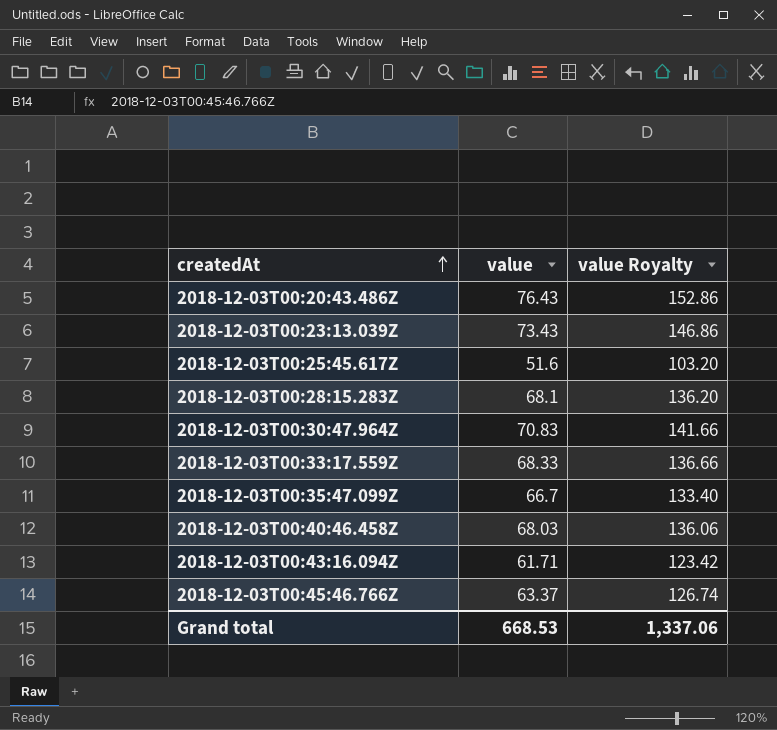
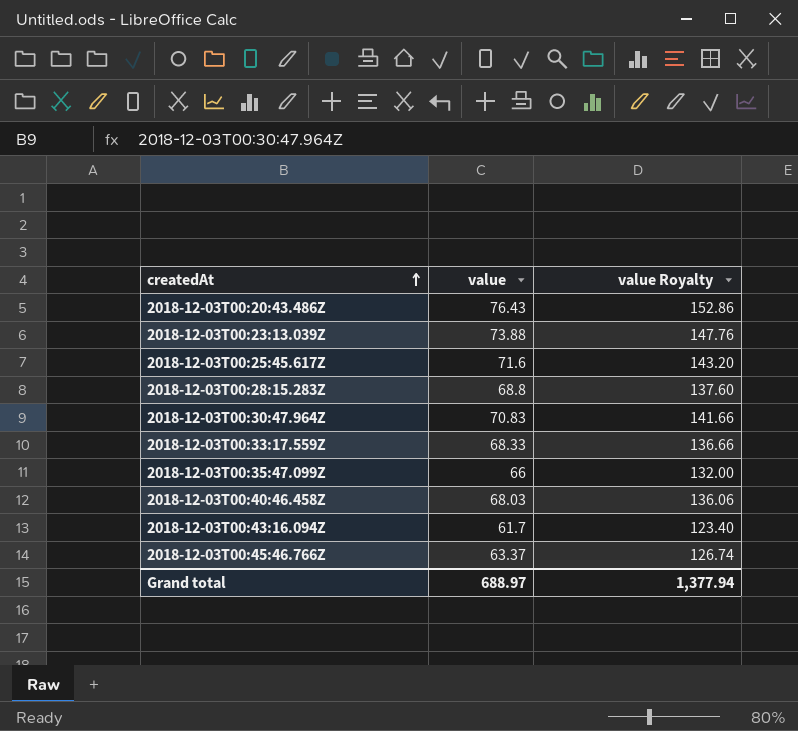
2018-12-03T00:23:13.039Z | value: 73.43 -> 73.88
2018-12-03T00:23:13.039Z | value Royalty: 146.86 -> 147.76
2018-12-03T00:25:45.617Z | value: 51.6 -> 71.6
2018-12-03T00:25:45.617Z | value Royalty: 103.20 -> 143.20
2018-12-03T00:28:15.283Z | value: 68.1 -> 68.8
2018-12-03T00:28:15.283Z | value Royalty: 136.20 -> 137.60
2018-12-03T00:35:47.099Z | value: 66.7 -> 66
2018-12-03T00:35:47.099Z | value Royalty: 133.40 -> 132.00
2018-12-03T00:43:16.094Z | value: 61.71 -> 61.7
2018-12-03T00:43:16.094Z | value Royalty: 123.42 -> 123.40
Grand total | value: 668.53 -> 688.97
Grand total | value Royalty: 1,337.06 -> 1,377.94

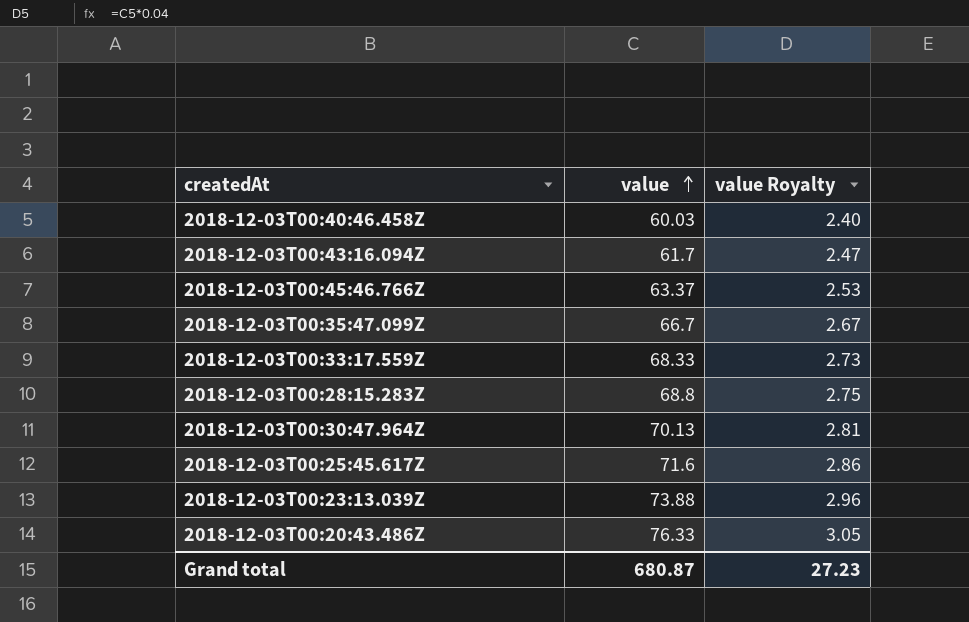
row order: createdAt ascending -> value ascending
column value Royalty | formula: [value] * 2 -> [value] * 0.04
2018-12-03T00:40:46.458Z | value: 68.03 -> 60.03
2018-12-03T00:35:47.099Z | value: 66 -> 66.7
2018-12-03T00:30:47.964Z | value: 70.83 -> 70.13
2018-12-03T00:20:43.486Z | value: 76.43 -> 76.33
Grand total | value: 688.97 -> 680.87
Grand total | value Royalty: 1,377.94 -> 27.23

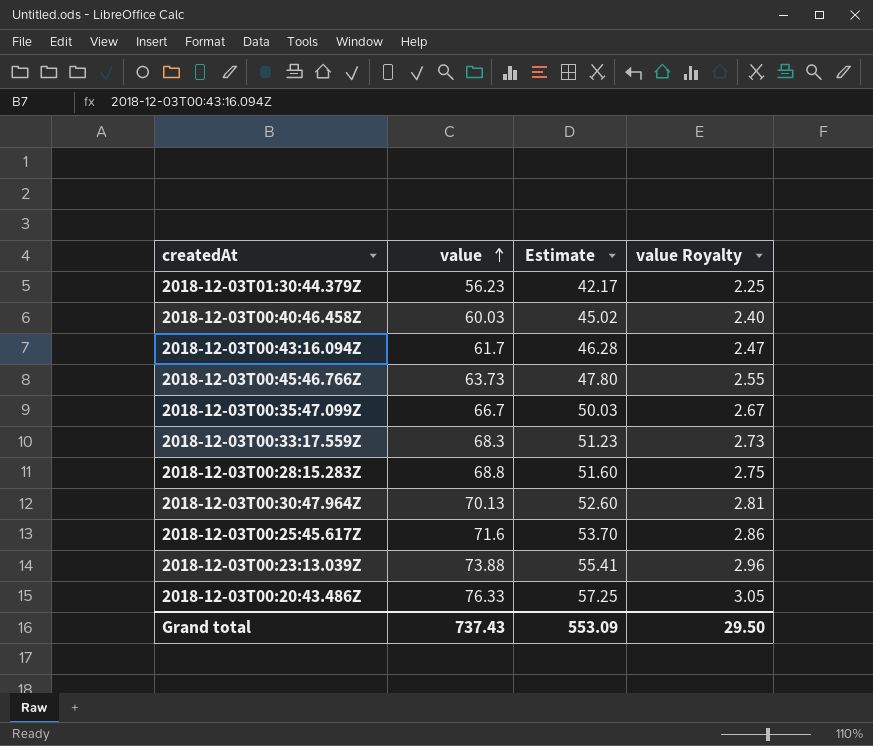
column Estimate | formula: none -> [value] * 0.75
row 2018-12-03T01:30:44.379Z: none -> 56.23 | 42.17 | 2.25
2018-12-03T00:45:46.766Z | value: 63.37 -> 63.73
2018-12-03T00:45:46.766Z | value Royalty: 2.53 -> 2.55
2018-12-03T00:33:17.559Z | value: 68.33 -> 68.3
Grand total | value: 680.87 -> 737.43
Grand total | value Royalty: 27.23 -> 29.50

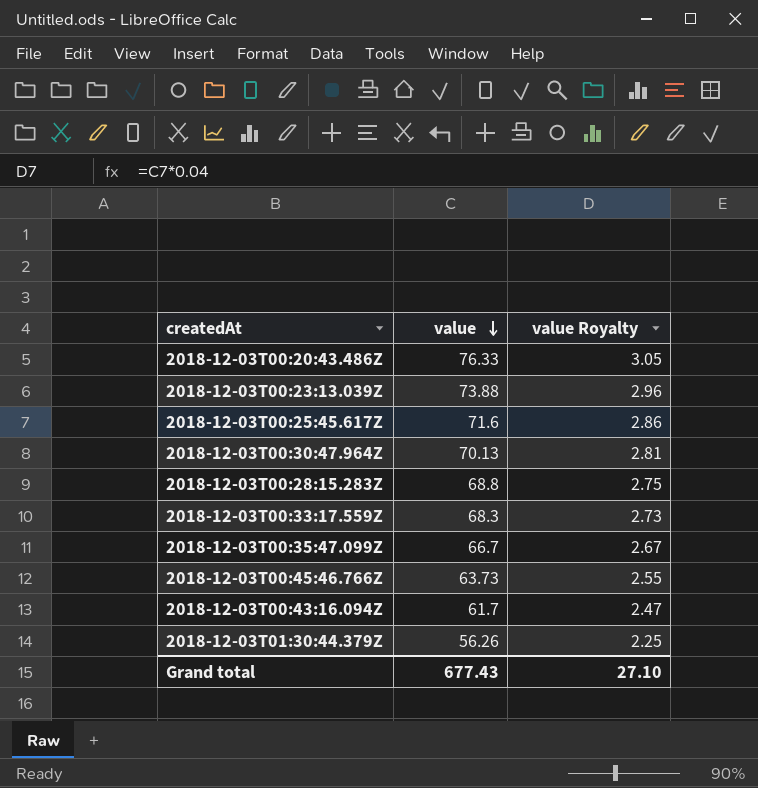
row order: value ascending -> value descending
column Estimate | formula: [value] * 0.75 -> none
row 2018-12-03T00:40:46.458Z: 60.03 | 45.02 | 2.40 -> none
2018-12-03T01:30:44.379Z | value: 56.23 -> 56.26
Grand total | value: 737.43 -> 677.43
Grand total | value Royalty: 29.50 -> 27.10

